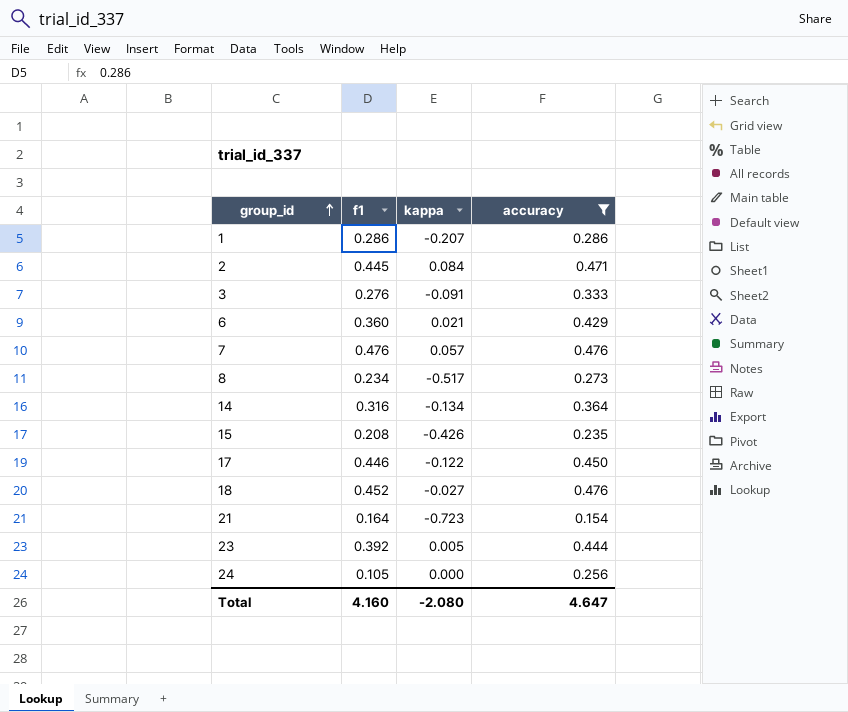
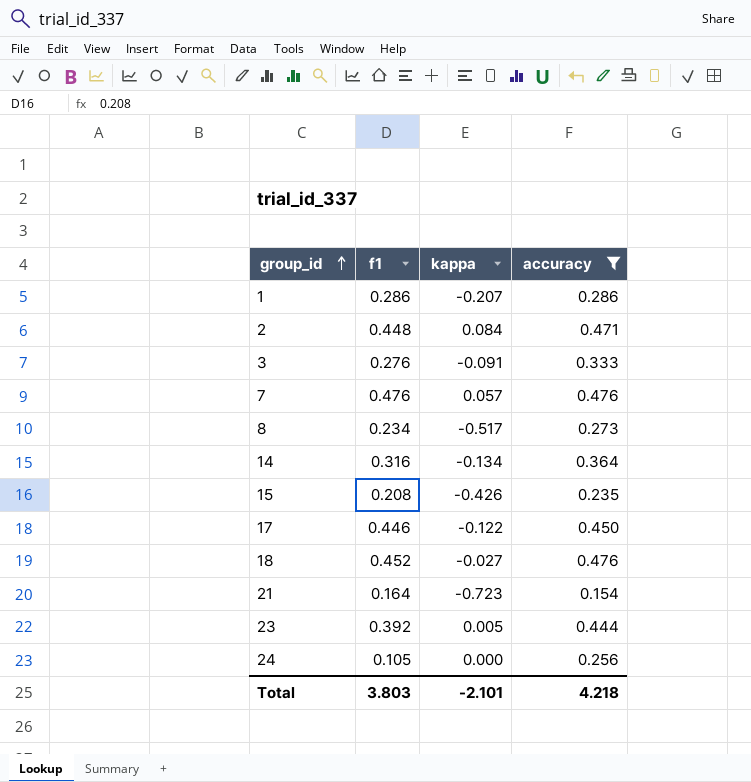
row 6: 0.360 | 0.021 | 0.429 -> none
2 | f1: 0.445 -> 0.448
Total | f1: 4.160 -> 3.803
Total | kappa: -2.080 -> -2.101
Total | accuracy: 4.647 -> 4.218

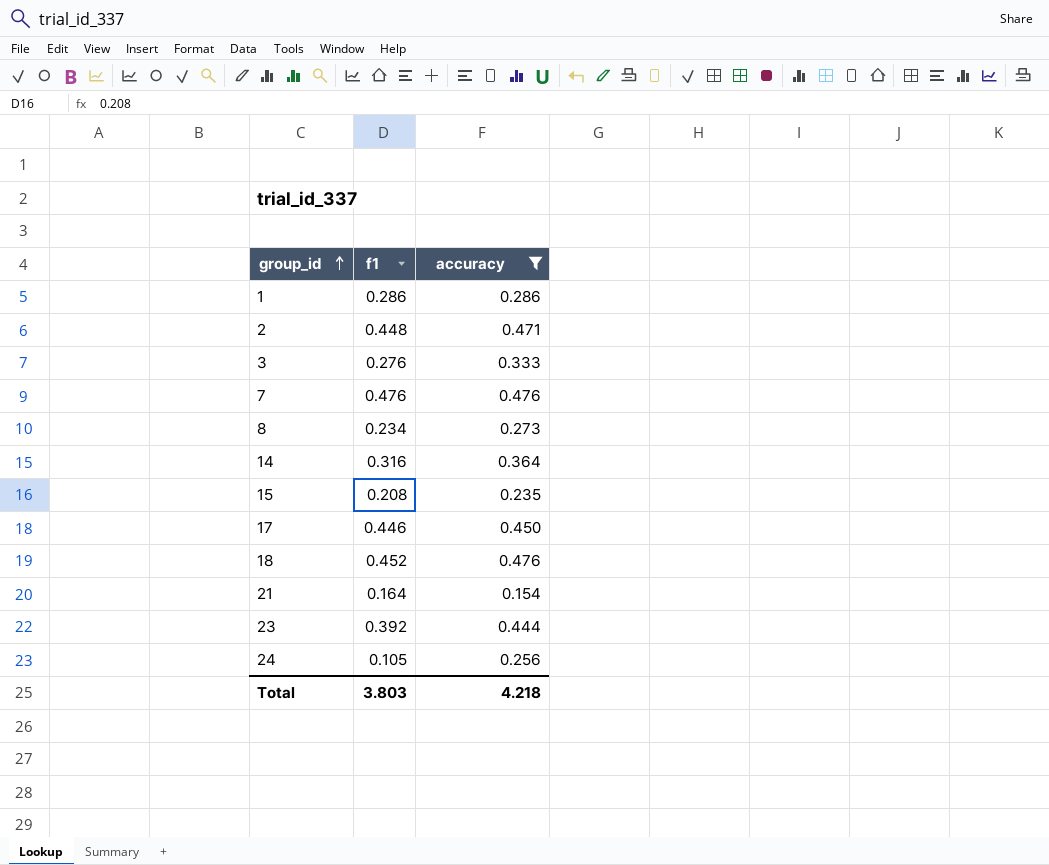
column kappa | position: 3 -> none

